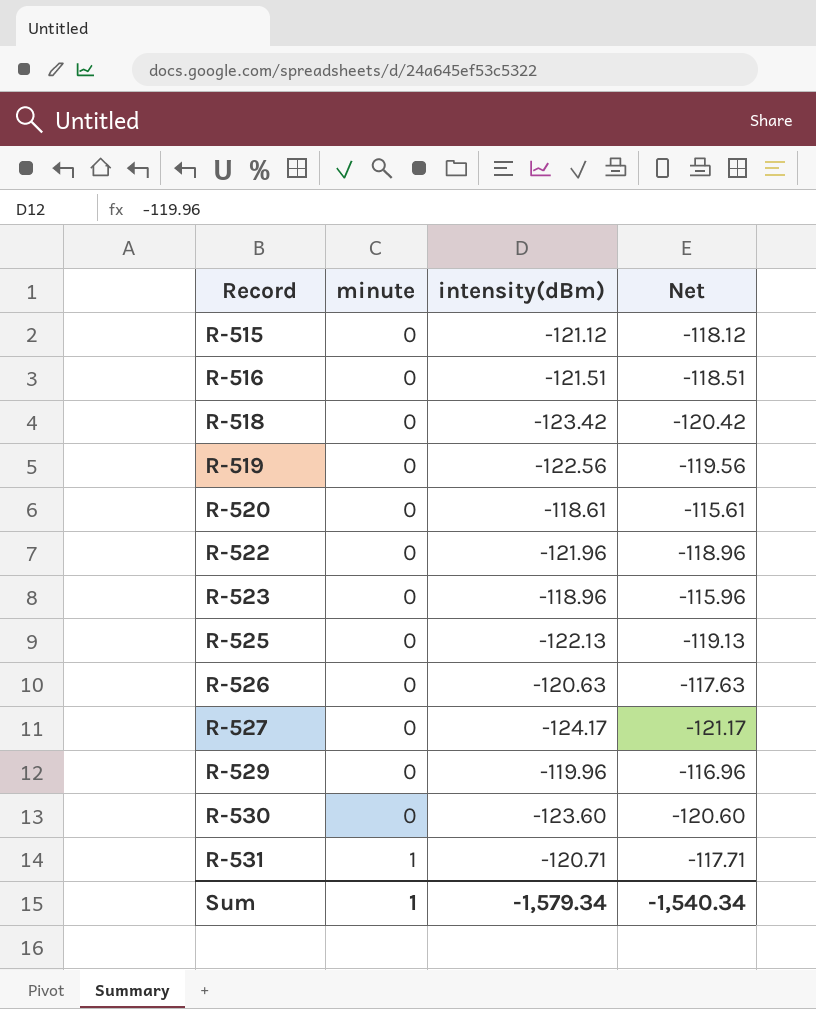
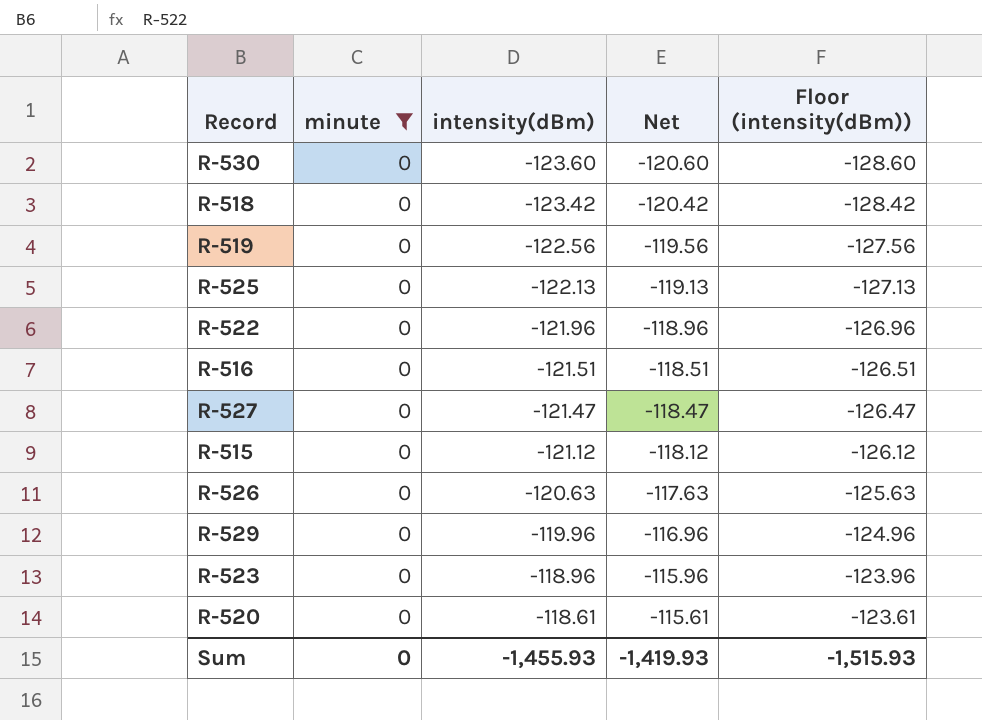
filter: none -> minute = 0
row order: Record ascending -> intensity(dBm) ascending
column Floor (intensity(dBm)) | formula: none -> [intensity(dBm)] - 5
R-527 | intensity(dBm): -124.17 -> -121.47
R-527 | Net: -121.17 -> -118.47
Sum | minute: 1 -> 0
Sum | intensity(dBm): -1,579.34 -> -1,455.93
Sum | Net: -1,540.34 -> -1,419.93

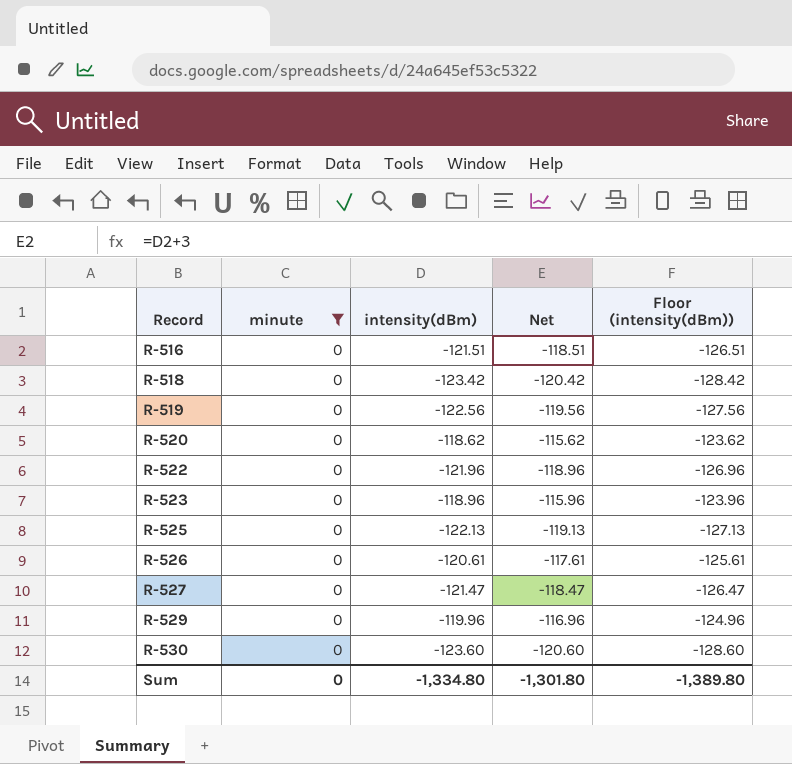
row order: intensity(dBm) ascending -> Record ascending
row R-515: 0 | -121.12 | -118.12 | -126.12 -> none
R-520 | intensity(dBm): -118.61 -> -118.62
R-520 | Net: -115.61 -> -115.62
R-520 | Floor (intensity(dBm)): -123.61 -> -123.62
R-526 | intensity(dBm): -120.63 -> -120.61
R-526 | Net: -117.63 -> -117.61
R-526 | Floor (intensity(dBm)): -125.63 -> -125.61
Sum | intensity(dBm): -1,455.93 -> -1,334.80
Sum | Net: -1,419.93 -> -1,301.80
Sum | Floor (intensity(dBm)): -1,515.93 -> -1,389.80

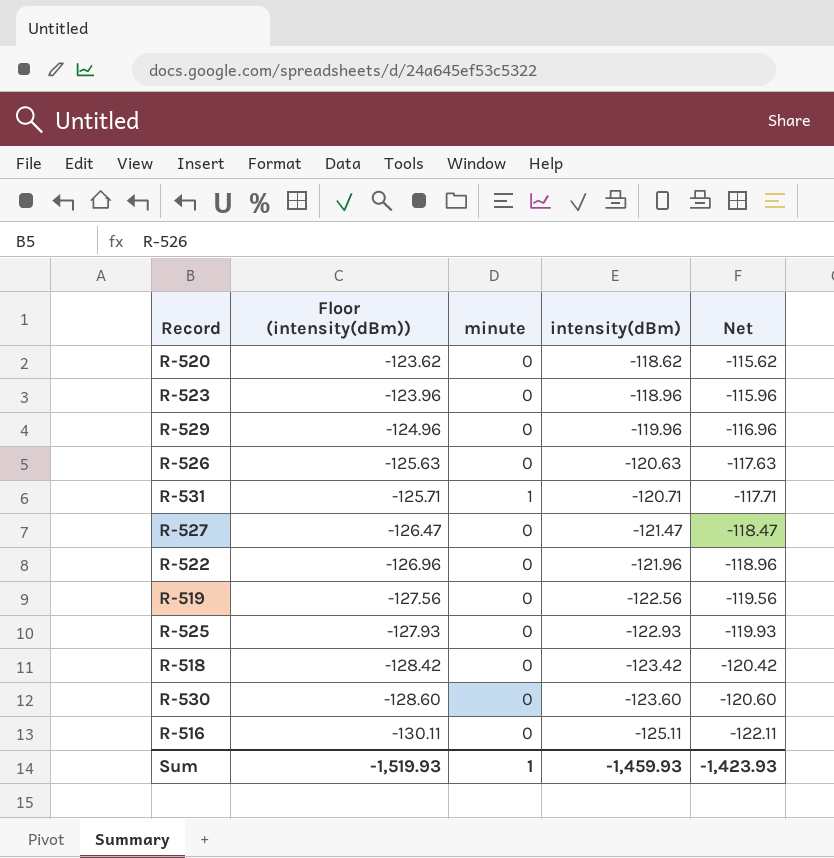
filter: minute = 0 -> none
row order: Record ascending -> Floor (intensity(dBm)) descending
column Floor (intensity(dBm)) | position: 5 -> 2
R-526 | Floor (intensity(dBm)): -125.61 -> -125.63
R-526 | intensity(dBm): -120.61 -> -120.63
R-526 | Net: -117.61 -> -117.63
R-525 | Floor (intensity(dBm)): -127.13 -> -127.93
R-525 | intensity(dBm): -122.13 -> -122.93
R-525 | Net: -119.13 -> -119.93
R-516 | Floor (intensity(dBm)): -126.51 -> -130.11
R-516 | intensity(dBm): -121.51 -> -125.11
R-516 | Net: -118.51 -> -122.11
Sum | Floor (intensity(dBm)): -1,389.80 -> -1,519.93
Sum | minute: 0 -> 1
Sum | intensity(dBm): -1,334.80 -> -1,459.93
Sum | Net: -1,301.80 -> -1,423.93

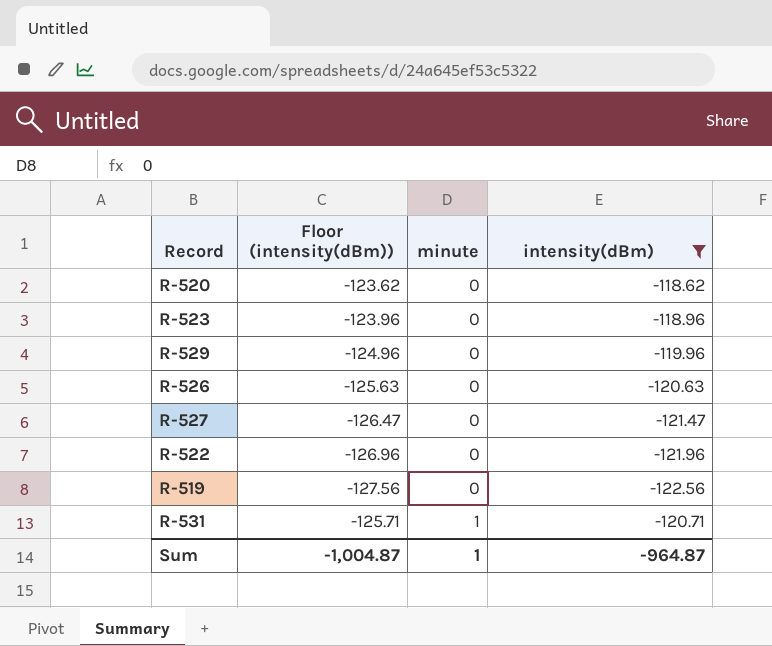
filter: none -> intensity(dBm) >= -122.56
row order: Floor (intensity(dBm)) descending -> minute ascending
column Net | formula: [intensity(dBm)] + 3 -> none
Sum | Floor (intensity(dBm)): -1,519.93 -> -1,004.87
Sum | intensity(dBm): -1,459.93 -> -964.87

